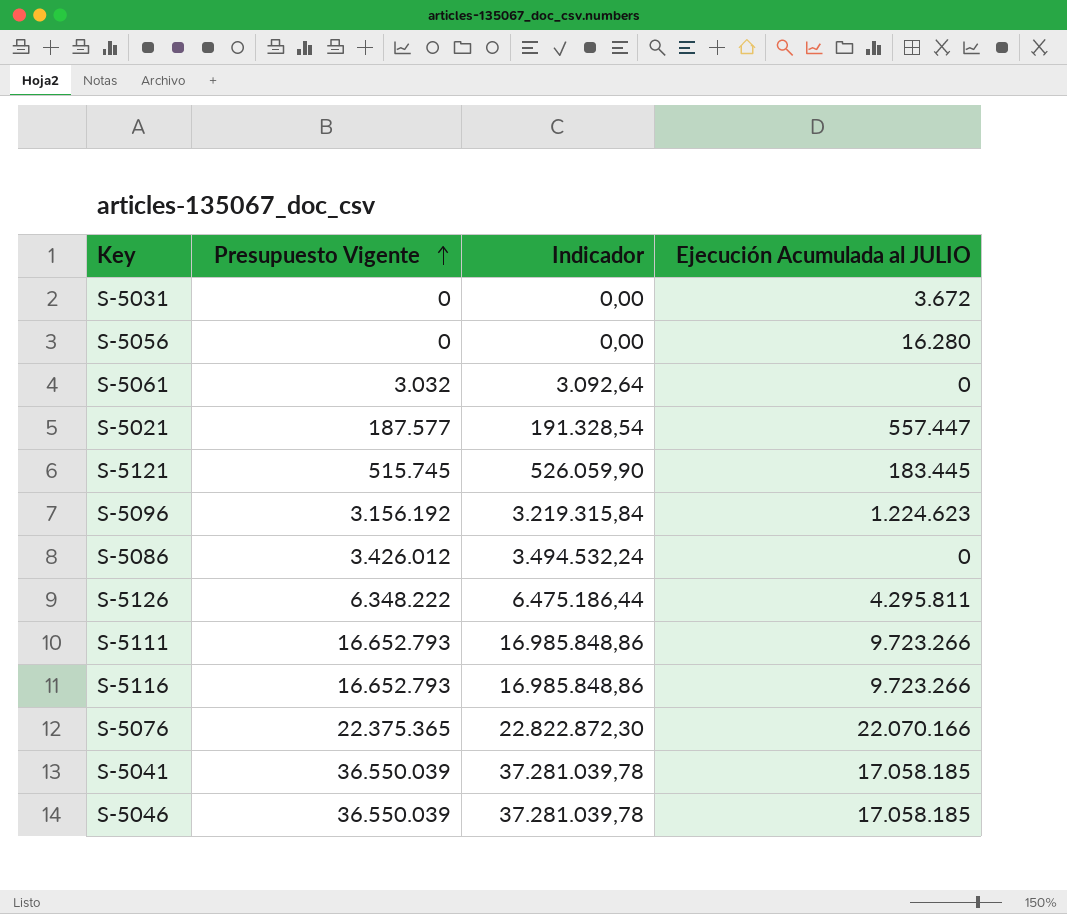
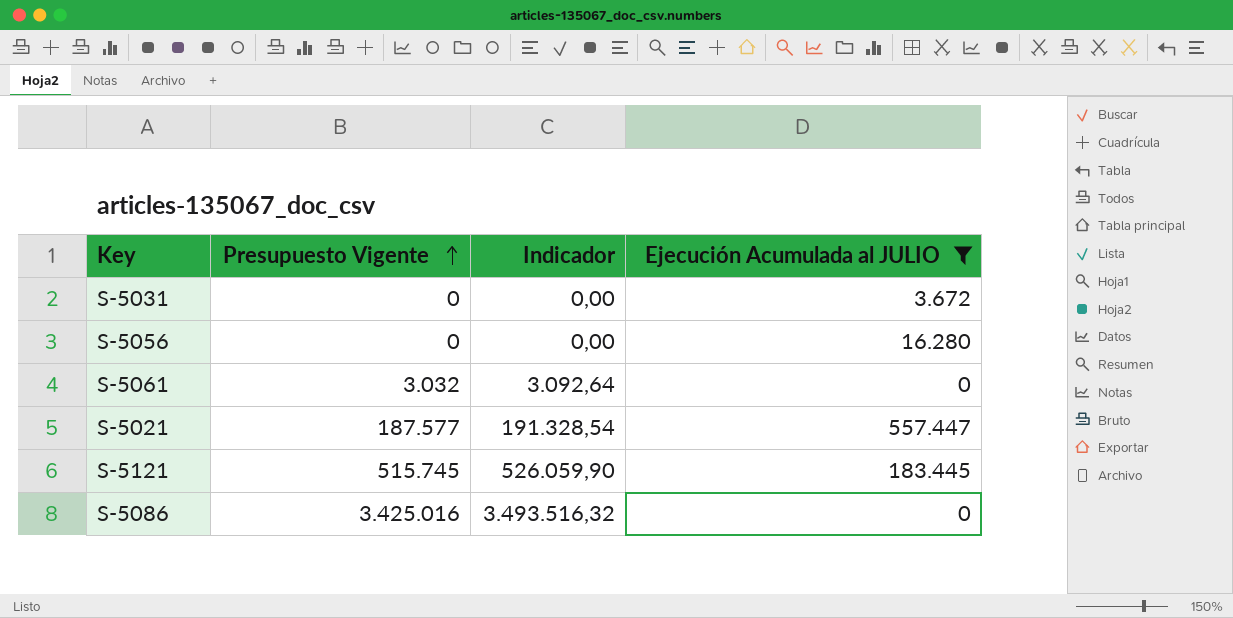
filter: none -> Ejecución Acumulada al JULIO <= 557.447
S-5086 | Presupuesto Vigente: 3.426.012 -> 3.425.016
S-5086 | Indicador: 3.494.532,24 -> 3.493.516,32

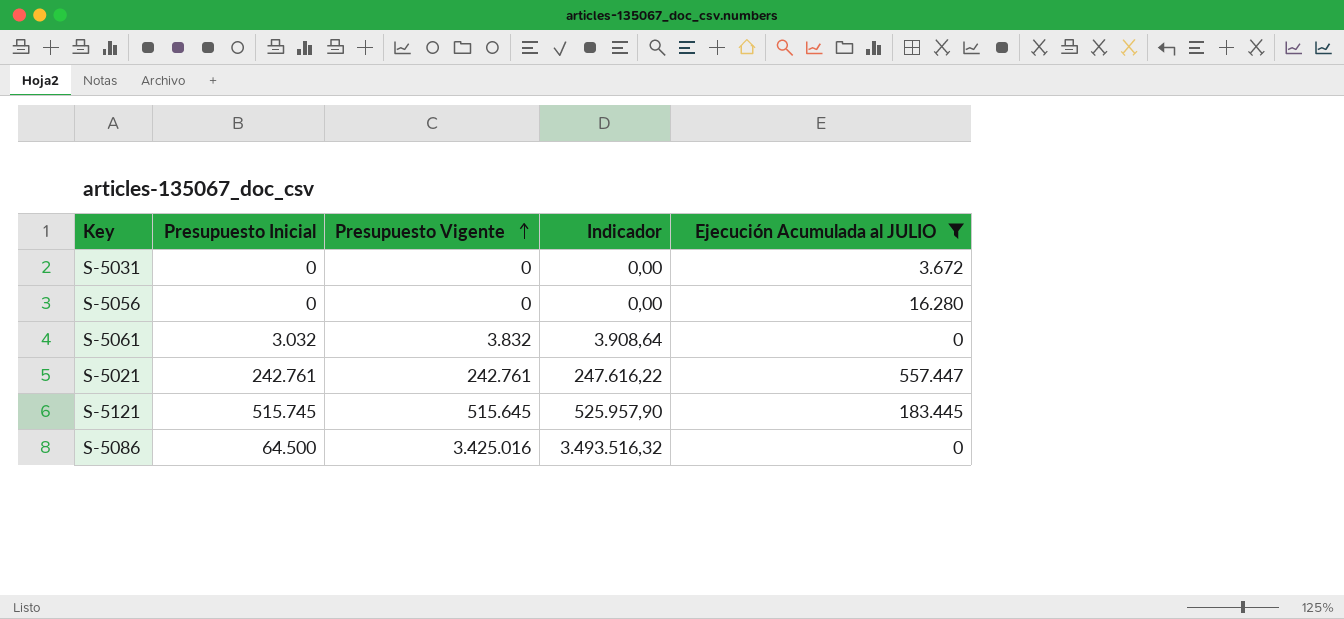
column Presupuesto Inicial | position: none -> 2
S-5061 | Presupuesto Vigente: 3.032 -> 3.832
S-5061 | Indicador: 3.092,64 -> 3.908,64
S-5021 | Presupuesto Vigente: 187.577 -> 242.761
S-5021 | Indicador: 191.328,54 -> 247.616,22
S-5121 | Presupuesto Vigente: 515.745 -> 515.645
S-5121 | Indicador: 526.059,90 -> 525.957,90

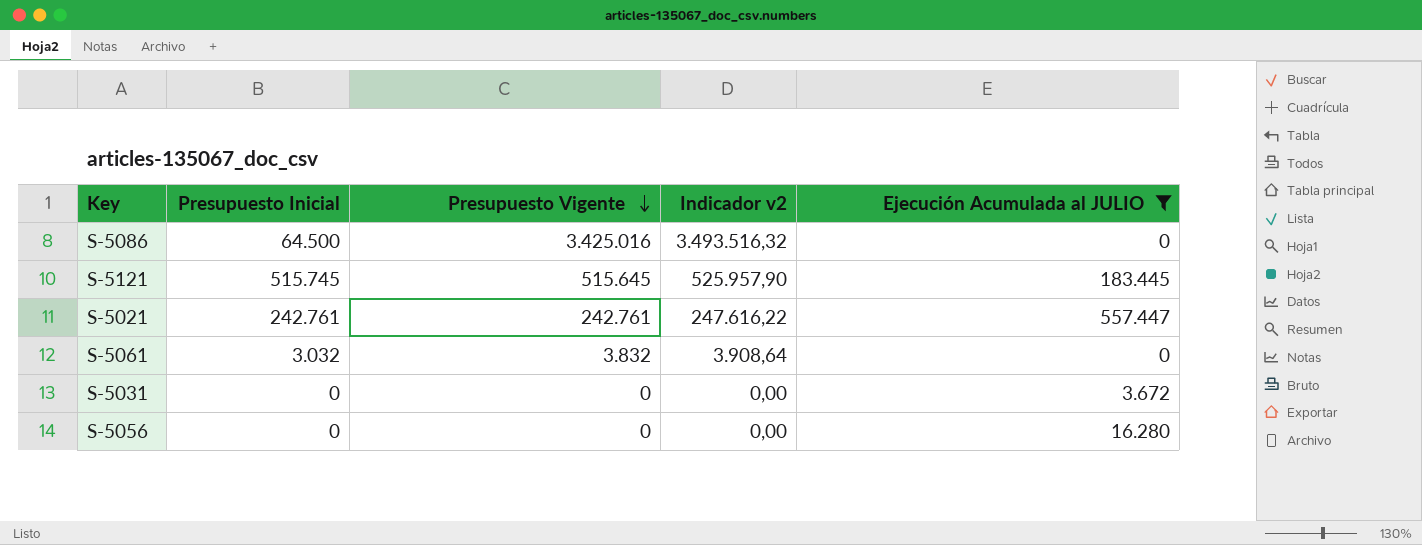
row order: Presupuesto Vigente ascending -> Presupuesto Vigente descending
column name: Indicador -> Indicador v2

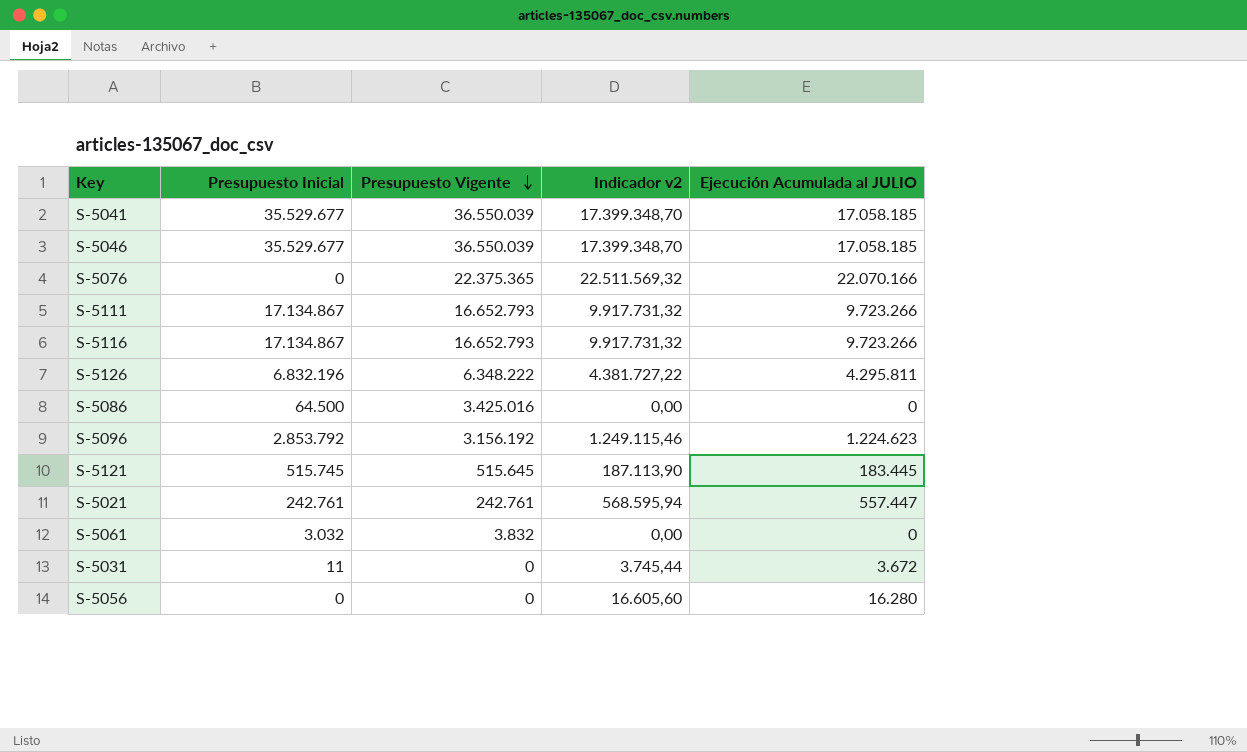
filter: Ejecución Acumulada al JULIO <= 557.447 -> none
column Indicador v2 | formula: [Presupuesto Vigente] * 1,02 -> [Ejecución Acumulada al JULIO] * 1,02
S-5031 | Presupuesto Inicial: 0 -> 11

